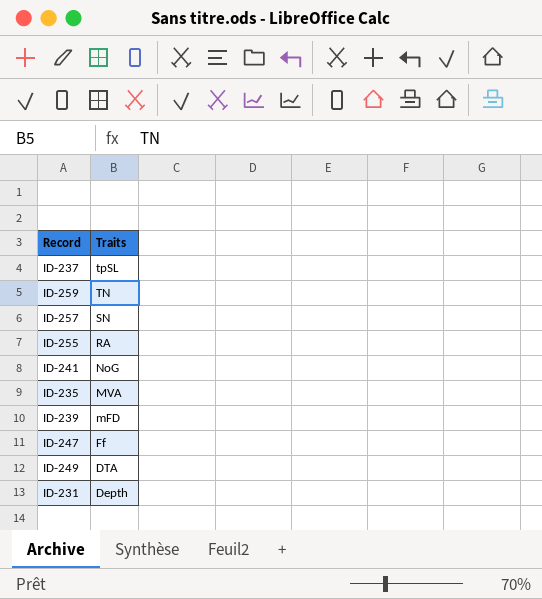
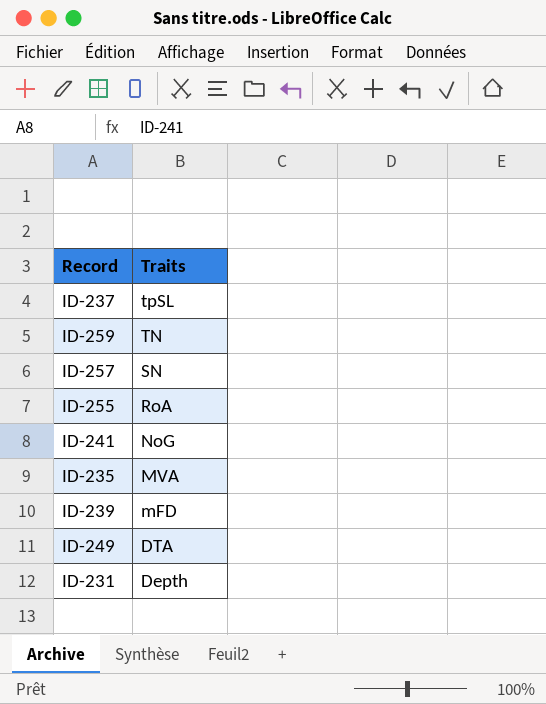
row ID-247: Ff -> none
ID-255 | Traits: RA -> RoA

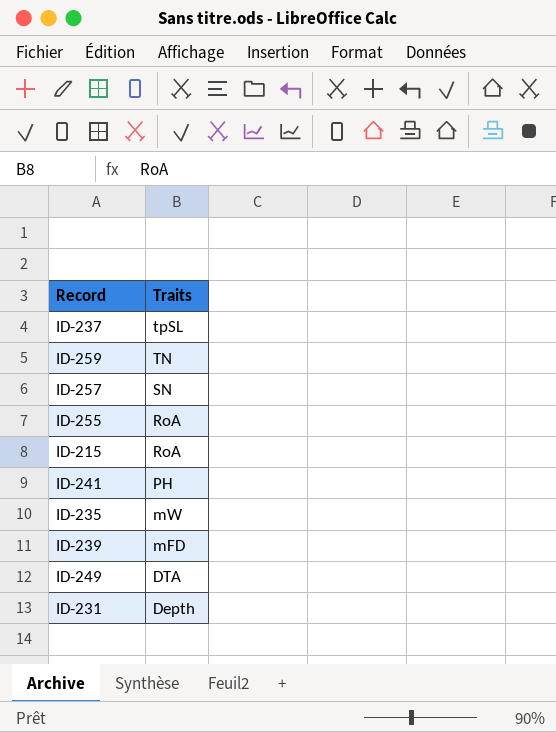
row ID-215: none -> RoA
ID-241 | Traits: NoG -> PH
ID-235 | Traits: MVA -> mW

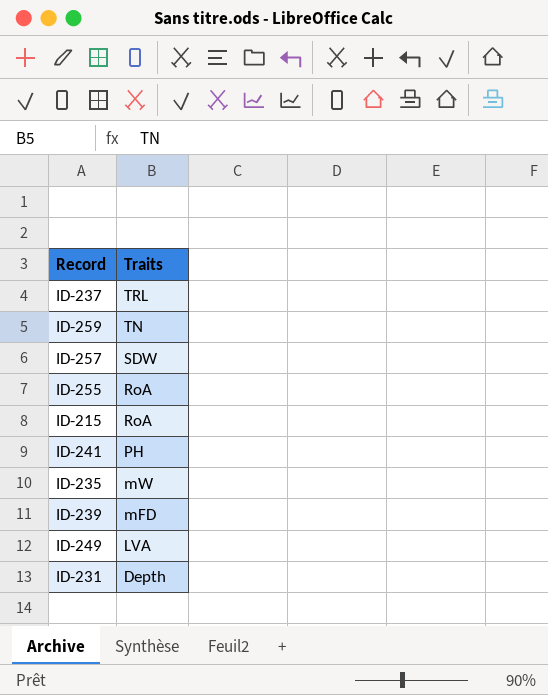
ID-237 | Traits: tpSL -> TRL
ID-257 | Traits: SN -> SDW
ID-249 | Traits: DTA -> LVA

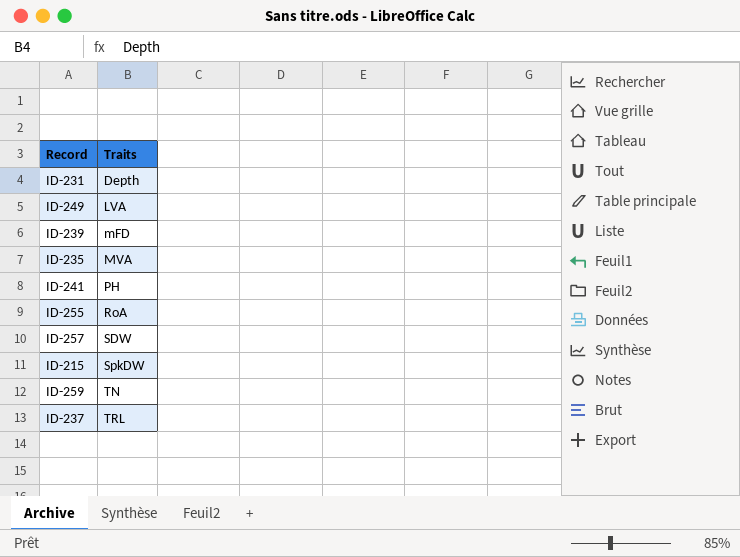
row order: Traits descending -> Traits ascending
ID-235 | Traits: mW -> MVA
ID-215 | Traits: RoA -> SpkDW

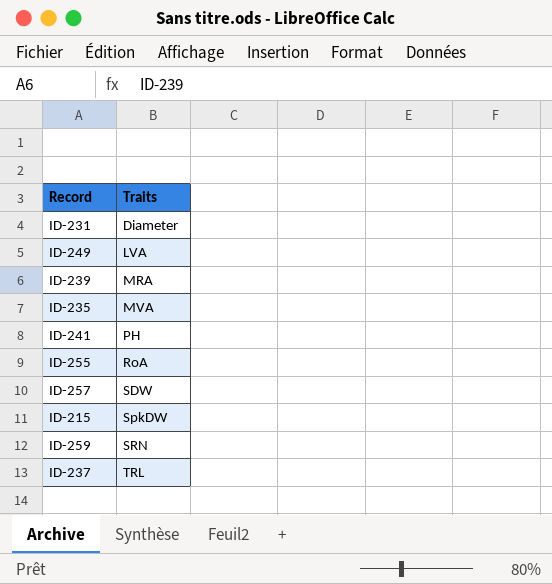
ID-231 | Traits: Depth -> Diameter
ID-239 | Traits: mFD -> MRA
ID-259 | Traits: TN -> SRN

